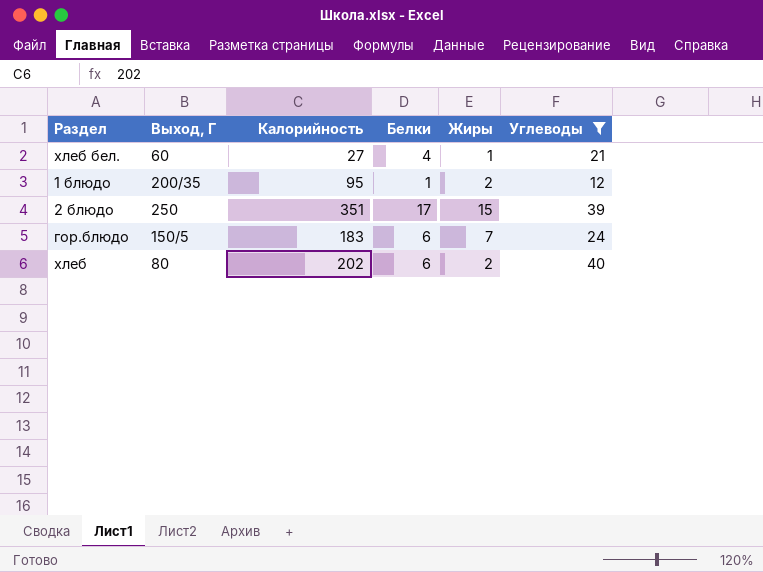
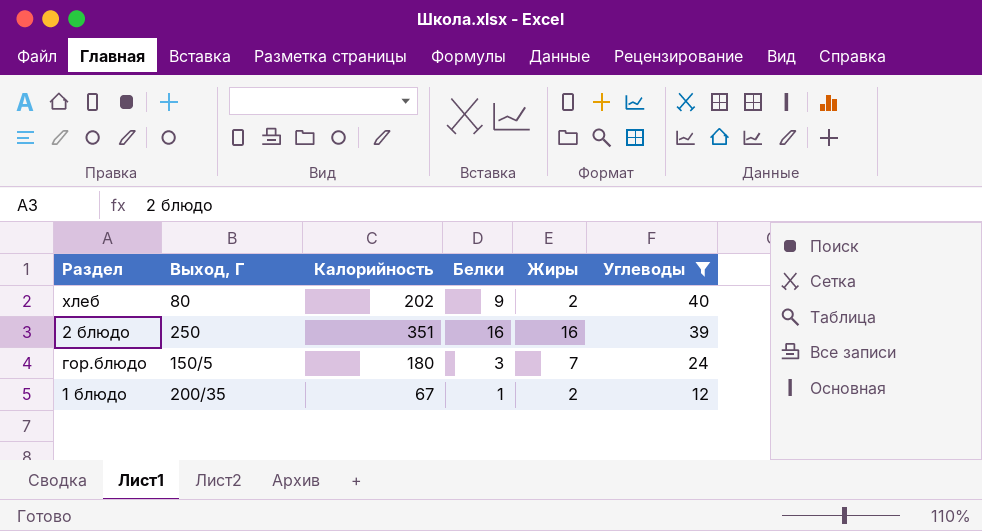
row order: none -> Углеводы descending
row хлеб бел.: 60 | 27 | 4 | 1 | 21 -> none
хлеб | Белки: 6 -> 9
2 блюдо | Белки: 17 -> 16
2 блюдо | Жиры: 15 -> 16
гор.блюдо | Калорийность: 183 -> 180
гор.блюдо | Белки: 6 -> 3
1 блюдо | Калорийность: 95 -> 67

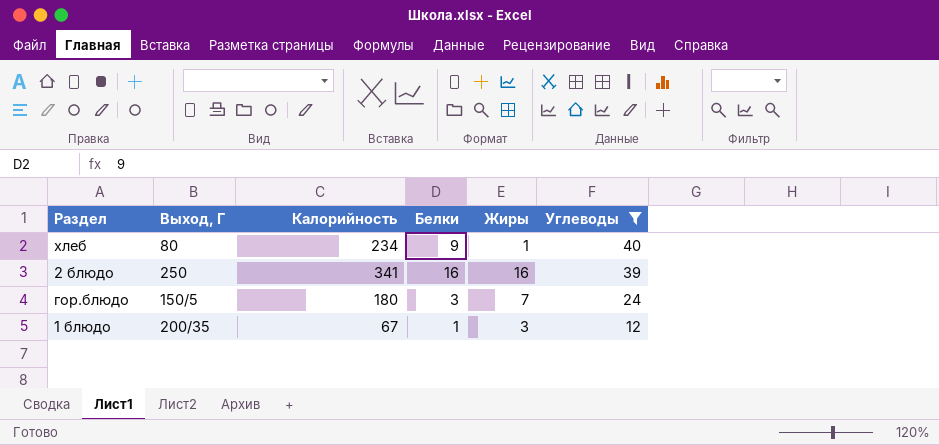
хлеб | Калорийность: 202 -> 234
хлеб | Жиры: 2 -> 1
2 блюдо | Калорийность: 351 -> 341
1 блюдо | Жиры: 2 -> 3

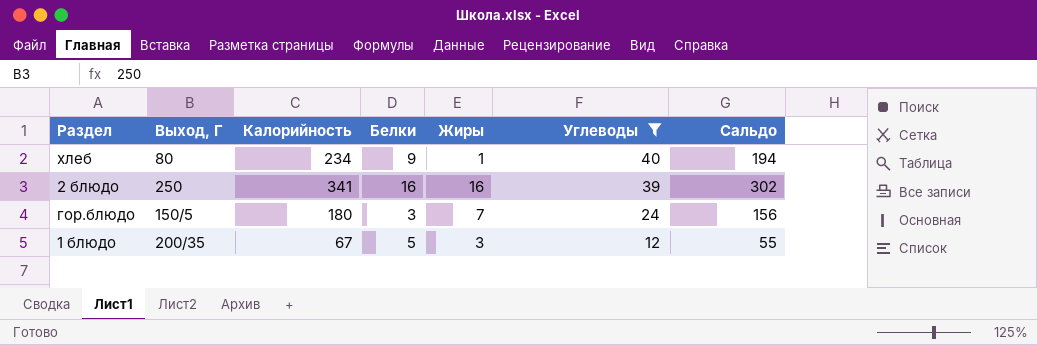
column Сальдо | formula: none -> [Калорийность] - [Углеводы]
1 блюдо | Белки: 1 -> 5

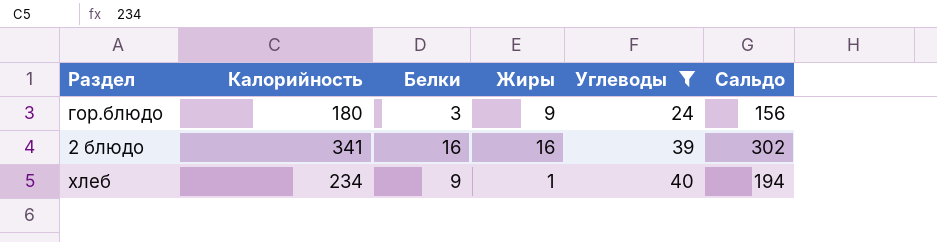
row order: Углеводы descending -> Углеводы ascending
column Выход, Г | position: 2 -> none
row 1 блюдо: 200/35 | 67 | 5 | 3 | 12 | 55 -> none
гор.блюдо | Жиры: 7 -> 9

